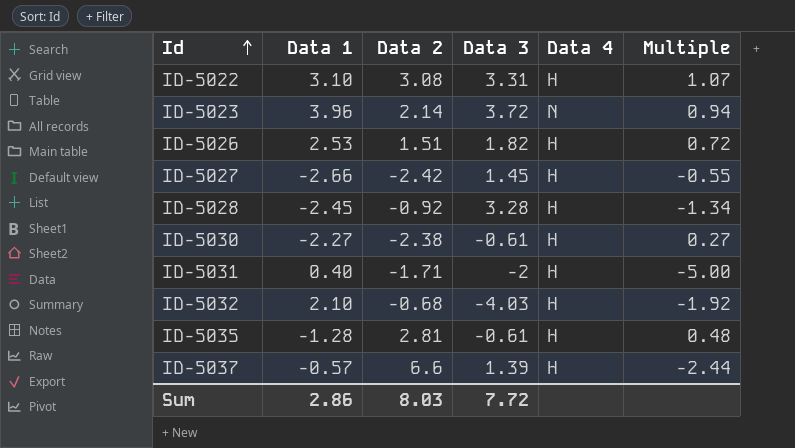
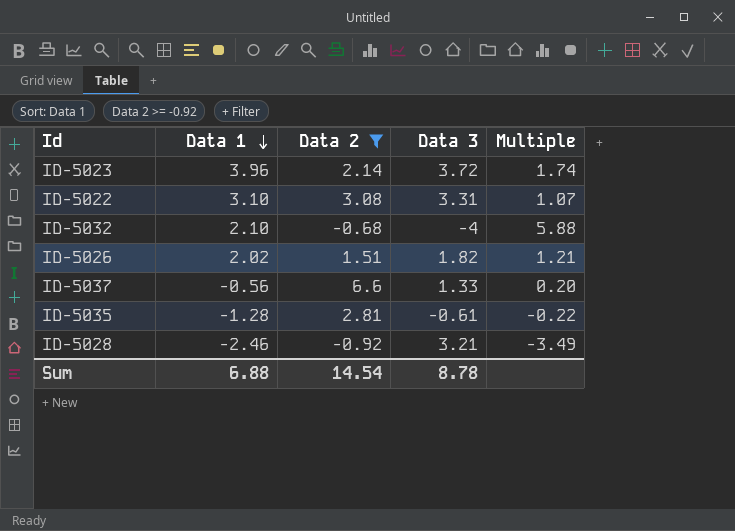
filter: none -> Data 2 >= -0.92
row order: Id ascending -> Data 1 descending
column Data 4 | position: 5 -> none
column Multiple | formula: [Data 3] / [Data 1] -> [Data 3] / [Data 2]
ID-5032 | Data 3: -4.03 -> -4
ID-5026 | Data 1: 2.53 -> 2.02
ID-5037 | Data 1: -0.57 -> -0.56
ID-5037 | Data 3: 1.39 -> 1.33
ID-5028 | Data 1: -2.45 -> -2.46
ID-5028 | Data 3: 3.28 -> 3.21
Sum | Data 1: 2.86 -> 6.88
Sum | Data 2: 8.03 -> 14.54
Sum | Data 3: 7.72 -> 8.78

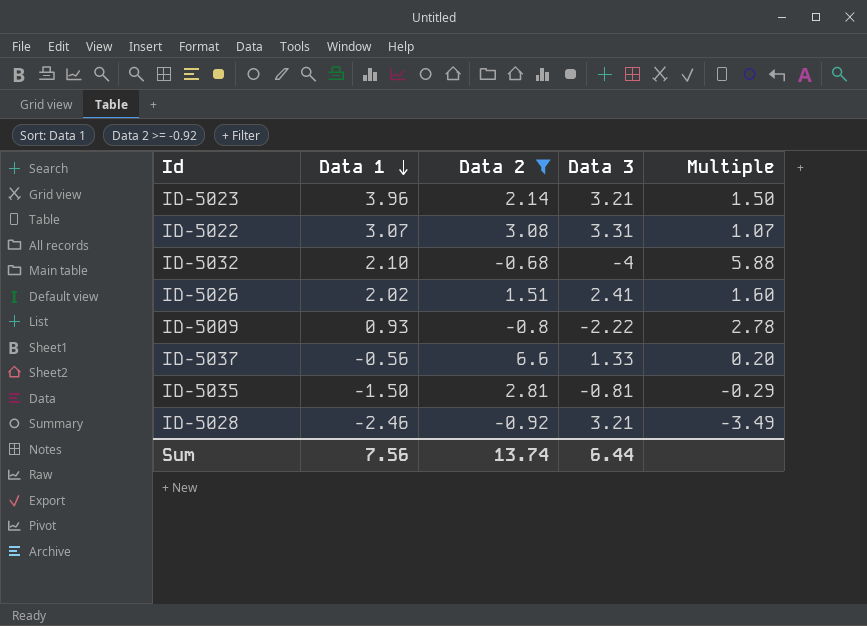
ID-5023 | Data 3: 3.72 -> 3.21
ID-5023 | Multiple: 1.74 -> 1.50
ID-5022 | Data 1: 3.10 -> 3.07
ID-5026 | Data 3: 1.82 -> 2.41
ID-5026 | Multiple: 1.21 -> 1.60
row ID-5009: none -> 0.93 | -0.8 | -2.22 | 2.78
ID-5035 | Data 1: -1.28 -> -1.50
ID-5035 | Data 3: -0.61 -> -0.81
ID-5035 | Multiple: -0.22 -> -0.29
Sum | Data 1: 6.88 -> 7.56
Sum | Data 2: 14.54 -> 13.74
Sum | Data 3: 8.78 -> 6.44

